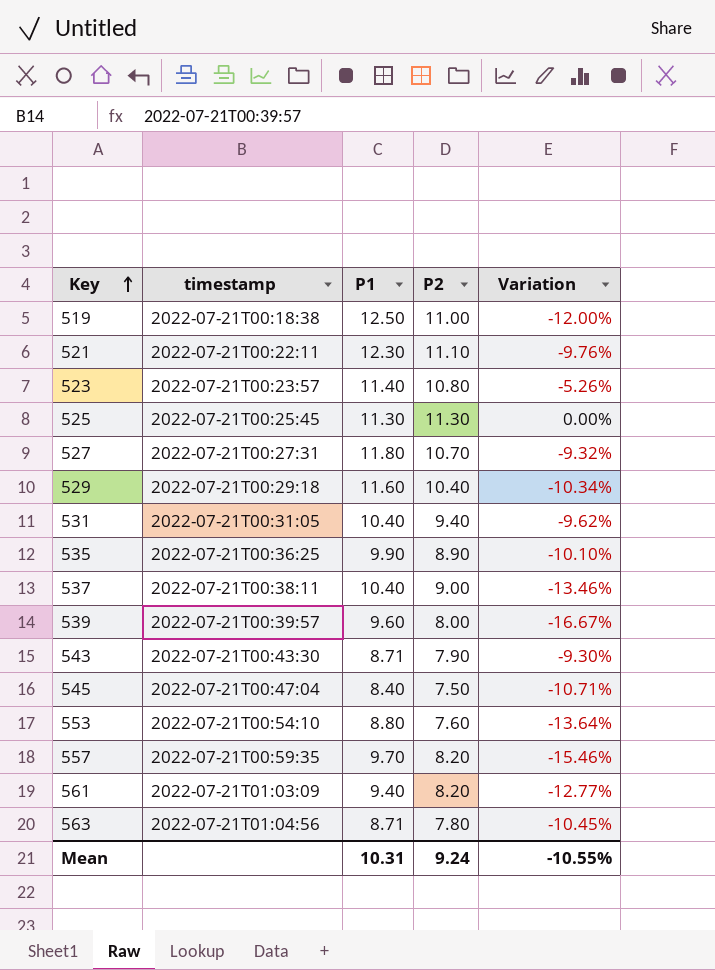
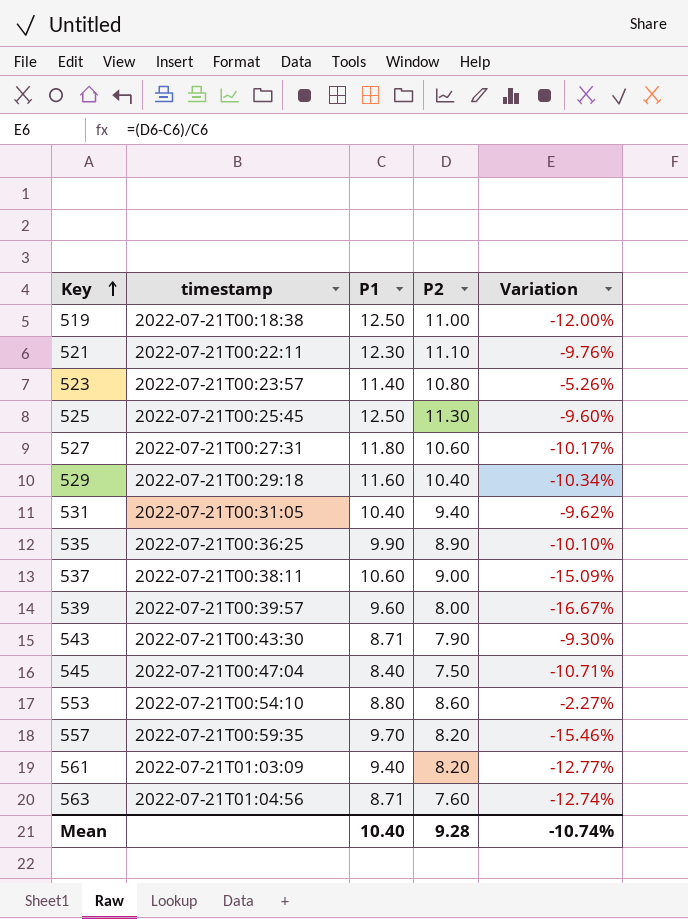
525 | P1: 11.30 -> 12.50
525 | Variation: 0.00% -> -9.60%
527 | P2: 10.70 -> 10.60
527 | Variation: -9.32% -> -10.17%
537 | P1: 10.40 -> 10.60
537 | Variation: -13.46% -> -15.09%
553 | P2: 7.60 -> 8.60
553 | Variation: -13.64% -> -2.27%
563 | P2: 7.80 -> 7.60
563 | Variation: -10.45% -> -12.74%
Mean | P1: 10.31 -> 10.40
Mean | P2: 9.24 -> 9.28
Mean | Variation: -10.55% -> -10.74%

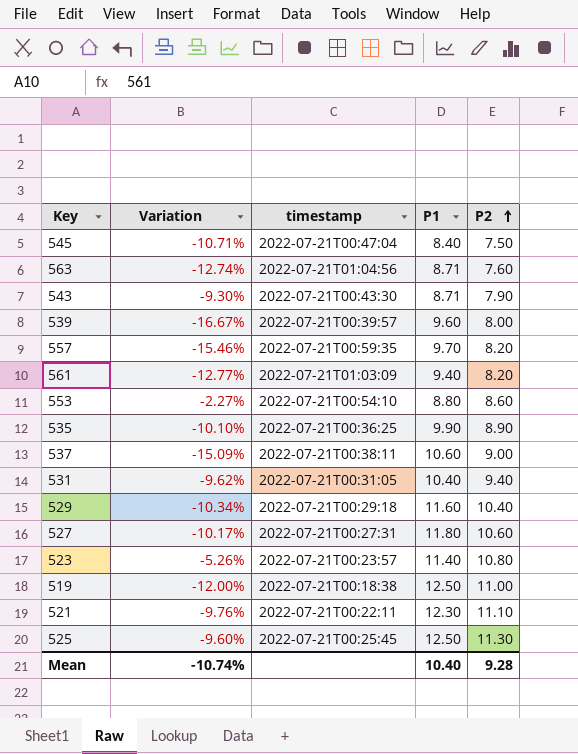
row order: Key ascending -> P2 ascending
column Variation | position: 5 -> 2

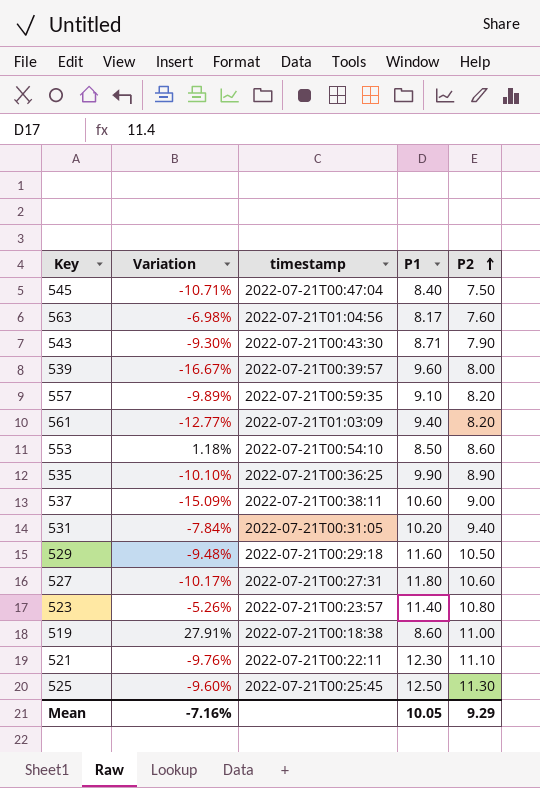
563 | Variation: -12.74% -> -6.98%
563 | P1: 8.71 -> 8.17
557 | Variation: -15.46% -> -9.89%
557 | P1: 9.70 -> 9.10
553 | Variation: -2.27% -> 1.18%
553 | P1: 8.80 -> 8.50
531 | Variation: -9.62% -> -7.84%
531 | P1: 10.40 -> 10.20
529 | Variation: -10.34% -> -9.48%
529 | P2: 10.40 -> 10.50
519 | Variation: -12.00% -> 27.91%
519 | P1: 12.50 -> 8.60
Mean | Variation: -10.74% -> -7.16%
Mean | P1: 10.40 -> 10.05
Mean | P2: 9.28 -> 9.29

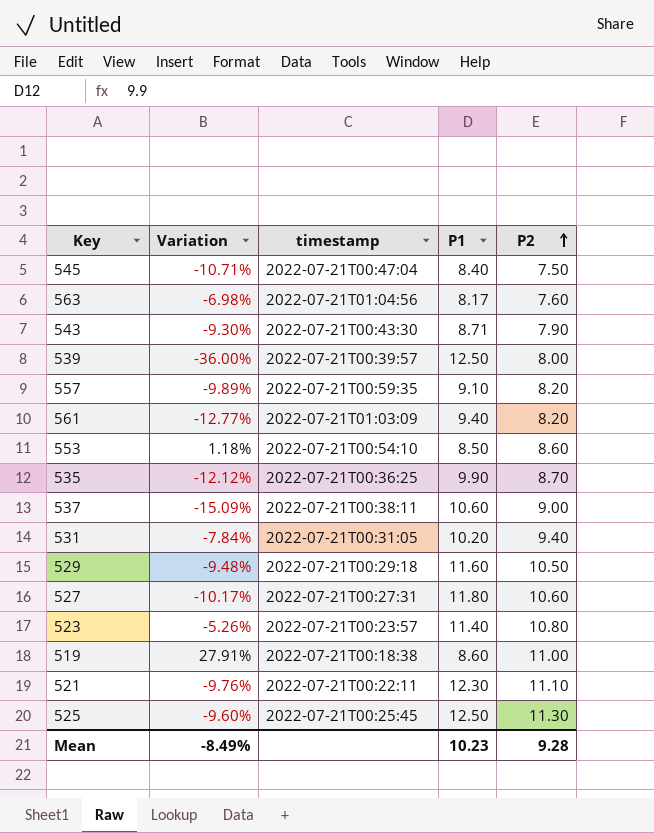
539 | Variation: -16.67% -> -36.00%
539 | P1: 9.60 -> 12.50
535 | Variation: -10.10% -> -12.12%
535 | P2: 8.90 -> 8.70
Mean | Variation: -7.16% -> -8.49%
Mean | P1: 10.05 -> 10.23
Mean | P2: 9.29 -> 9.28

